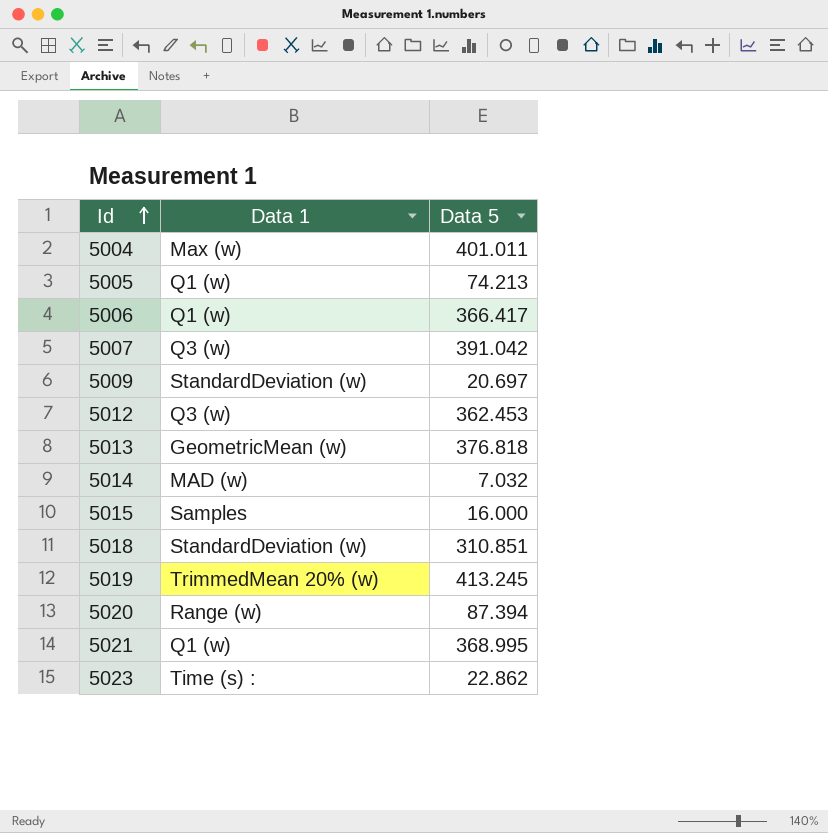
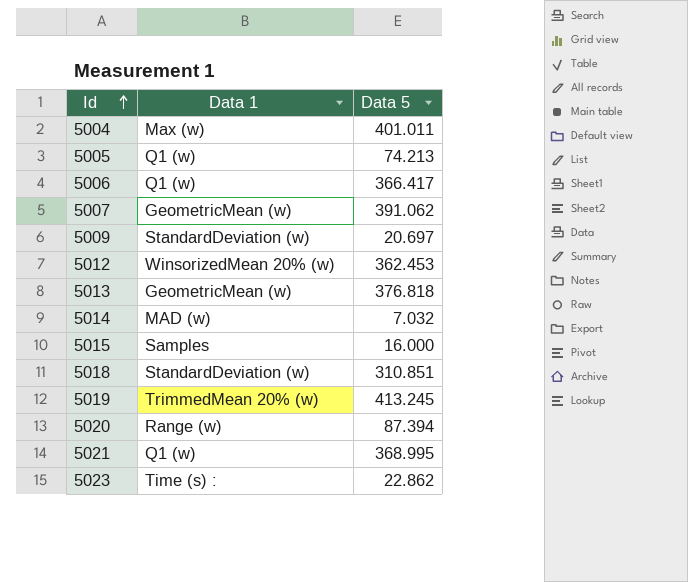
5007 | Data 1: Q3 (w) -> GeometricMean (w)
5007 | Data 5: 391.042 -> 391.062
5012 | Data 1: Q3 (w) -> WinsorizedMean 20% (w)

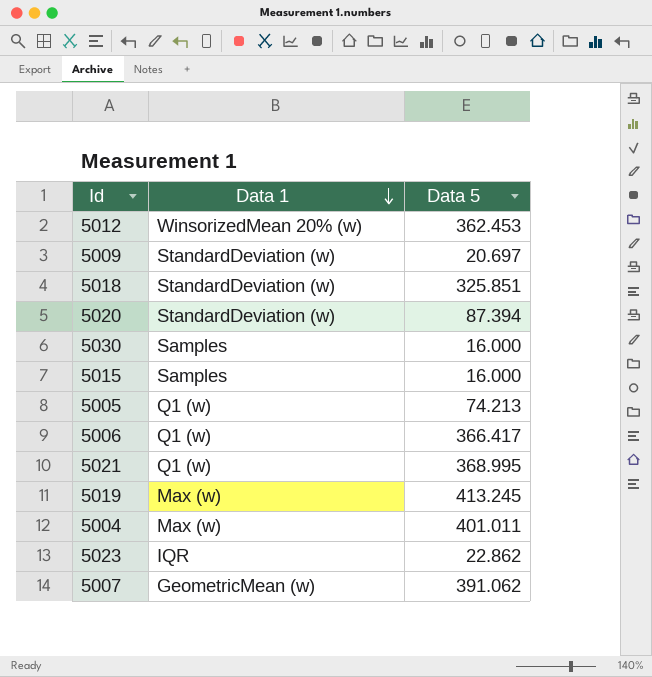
row order: Id ascending -> Data 1 descending
row 5013: GeometricMean (w) | 376.818 -> none
row 5014: MAD (w) | 7.032 -> none
5018 | Data 5: 310.851 -> 325.851
5020 | Data 1: Range (w) -> StandardDeviation (w)
row 5030: none -> Samples | 16.000
5019 | Data 1: TrimmedMean 20% (w) -> Max (w)
5023 | Data 1: Time (s) : -> IQR

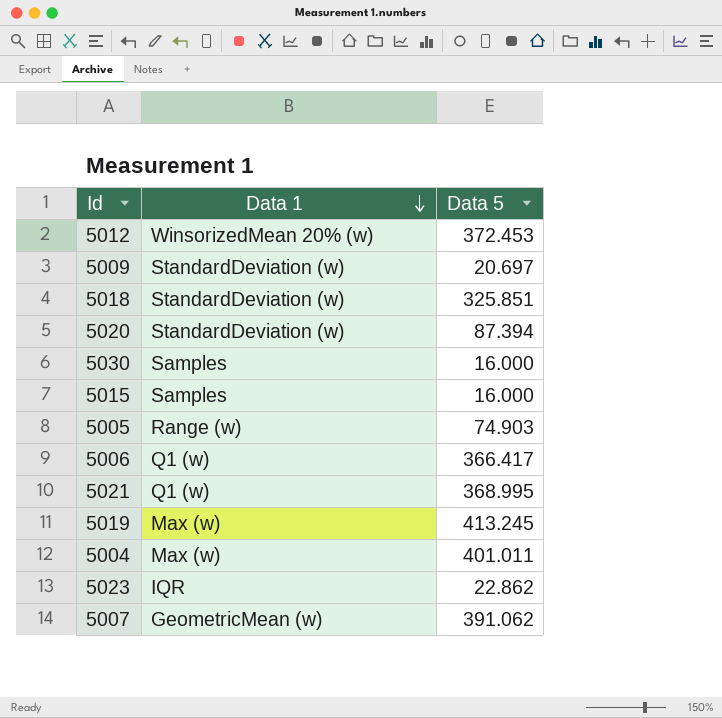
5012 | Data 5: 362.453 -> 372.453
5005 | Data 1: Q1 (w) -> Range (w)
5005 | Data 5: 74.213 -> 74.903

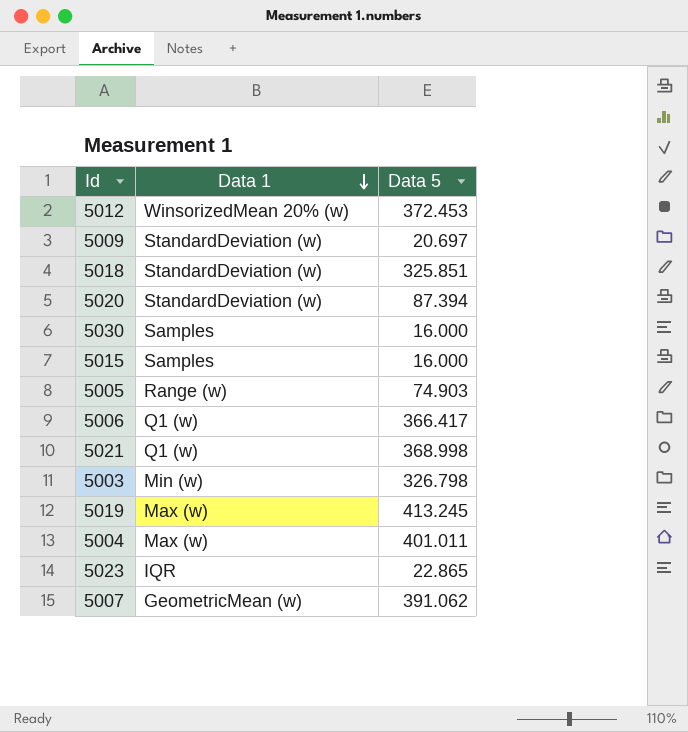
5021 | Data 5: 368.995 -> 368.998
row 5003: none -> Min (w) | 326.798
5023 | Data 5: 22.862 -> 22.865

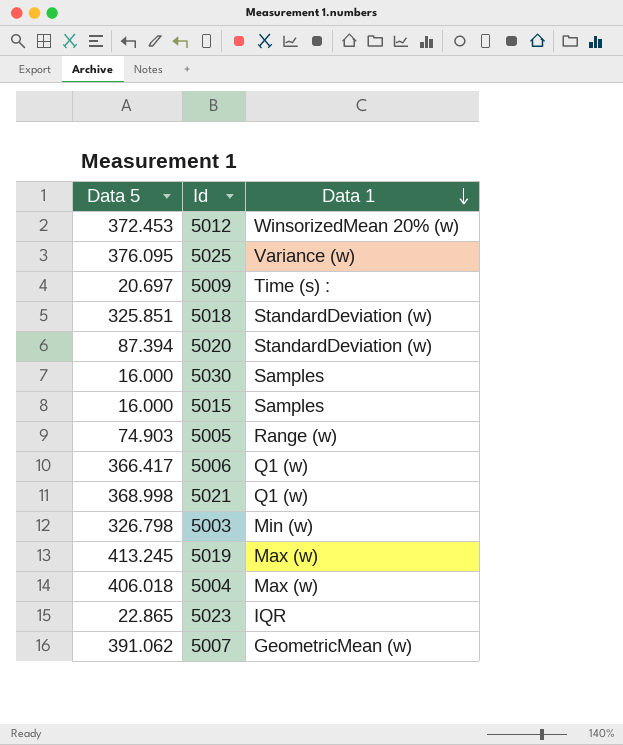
column Data 5 | position: 3 -> 1
row 5025: none -> 376.095 | Variance (w)
5009 | Data 1: StandardDeviation (w) -> Time (s) :
5004 | Data 5: 401.011 -> 406.018

